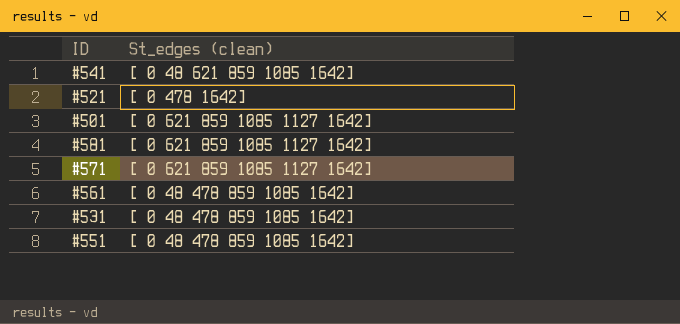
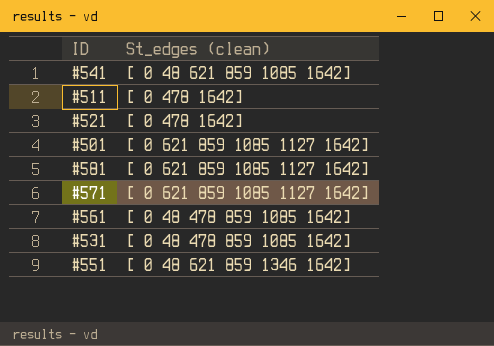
row #511: none -> [ 0 478 1642]
#551 | St_edges (clean): [ 0 48 478 859 1085 1642] -> [ 0 48 621 859 1346 1642]

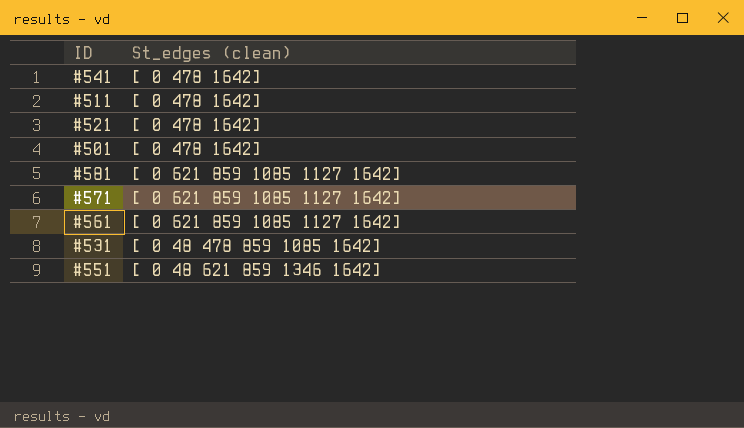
#541 | St_edges (clean): [ 0 48 621 859 1085 1642] -> [ 0 478 1642]
#501 | St_edges (clean): [ 0 621 859 1085 1127 1642] -> [ 0 478 1642]
#561 | St_edges (clean): [ 0 48 478 859 1085 1642] -> [ 0 621 859 1085 1127 1642]

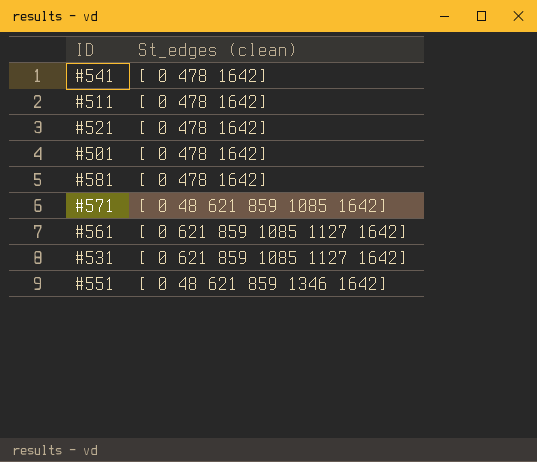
#581 | St_edges (clean): [ 0 621 859 1085 1127 1642] -> [ 0 478 1642]
#571 | St_edges (clean): [ 0 621 859 1085 1127 1642] -> [ 0 48 621 859 1085 1642]
#531 | St_edges (clean): [ 0 48 478 859 1085 1642] -> [ 0 621 859 1085 1127 1642]

